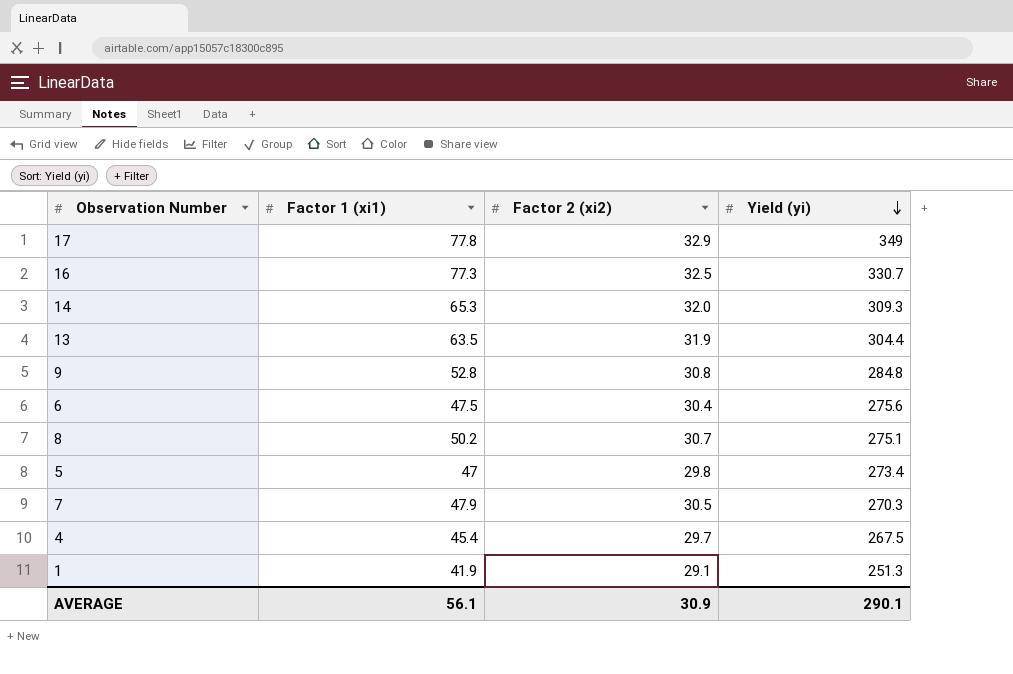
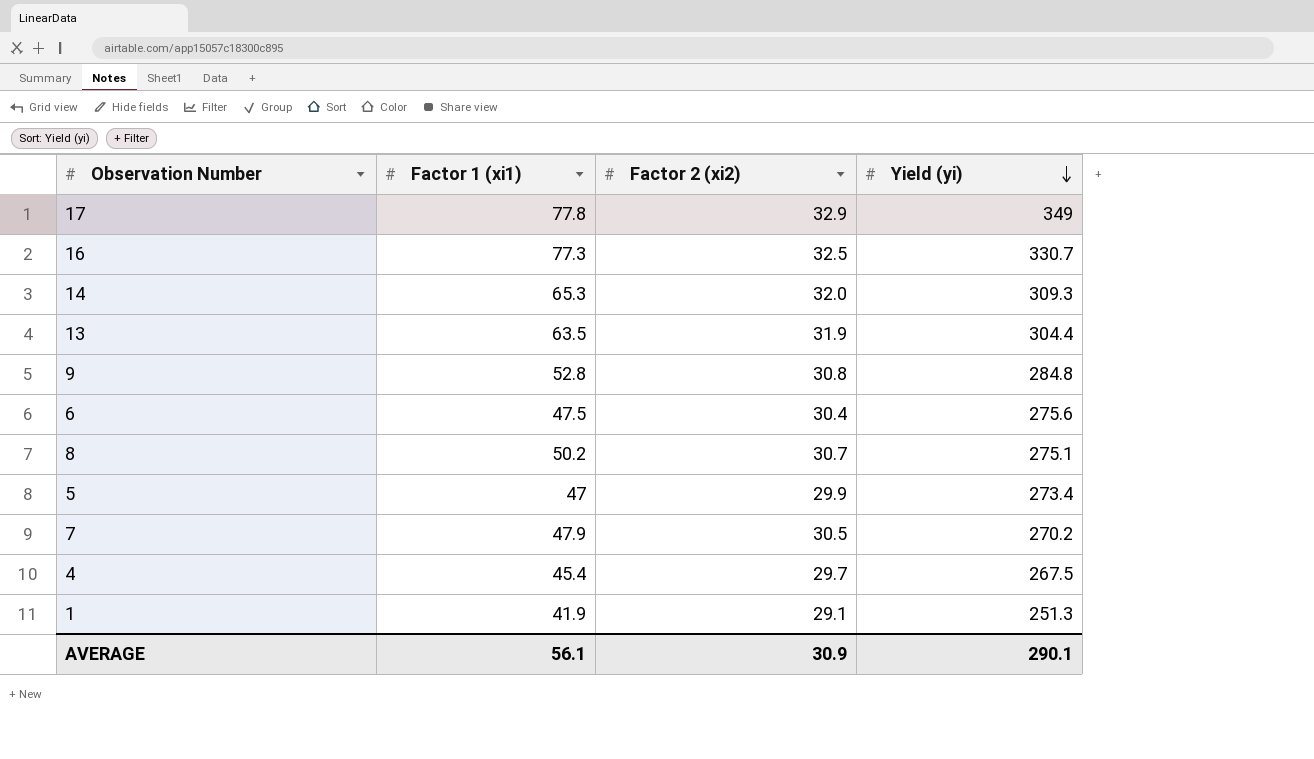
5 | Factor 2 (xi2): 29.8 -> 29.9
7 | Yield (yi): 270.3 -> 270.2

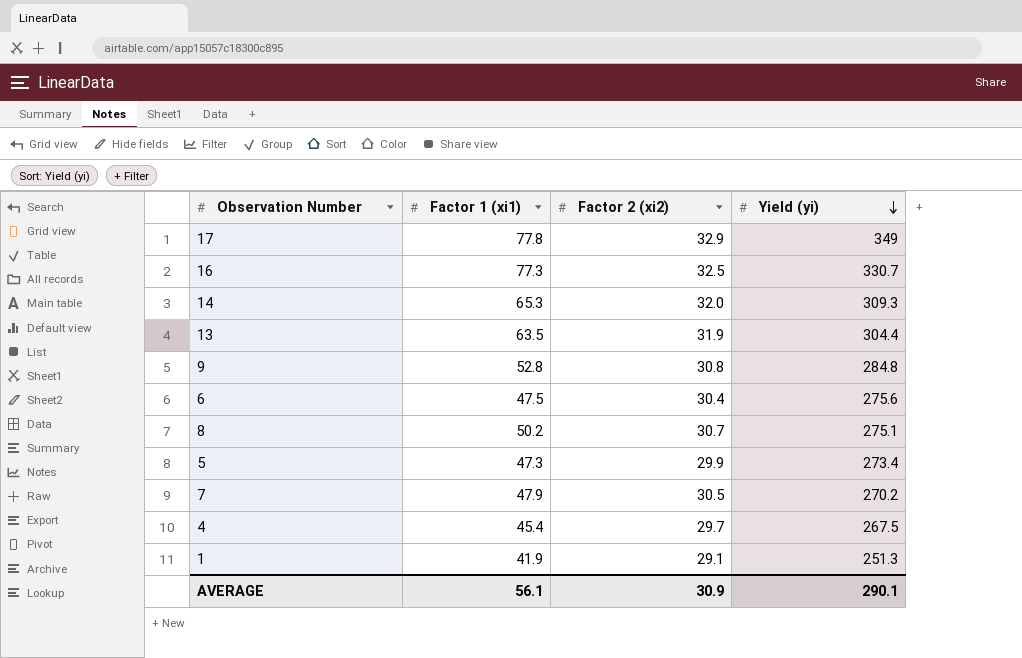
5 | Factor 1 (xi1): 47 -> 47.3

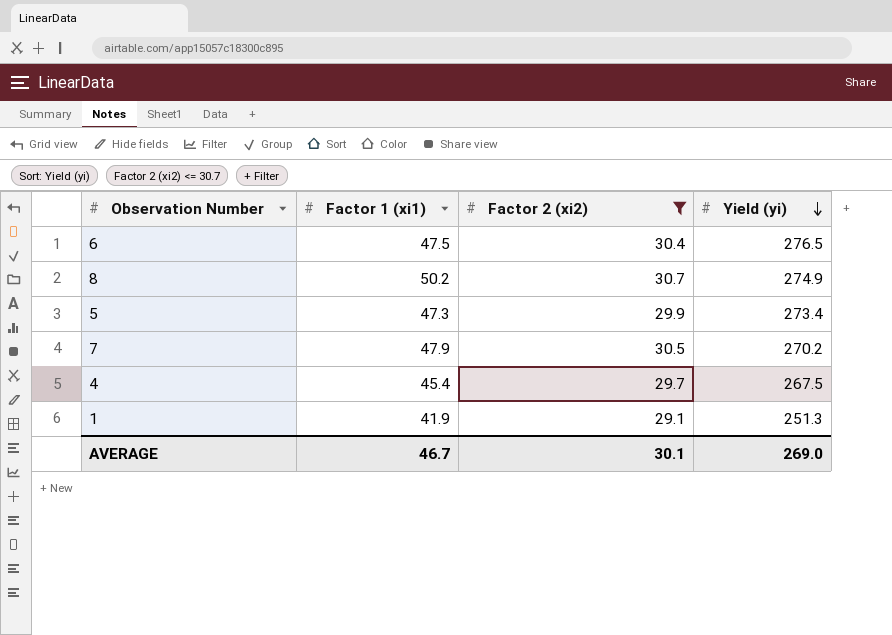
filter: none -> Factor 2 (xi2) <= 30.7
6 | Yield (yi): 275.6 -> 276.5
8 | Yield (yi): 275.1 -> 274.9
AVERAGE | Factor 1 (xi1): 56.1 -> 46.7
AVERAGE | Factor 2 (xi2): 30.9 -> 30.1
AVERAGE | Yield (yi): 290.1 -> 269.0

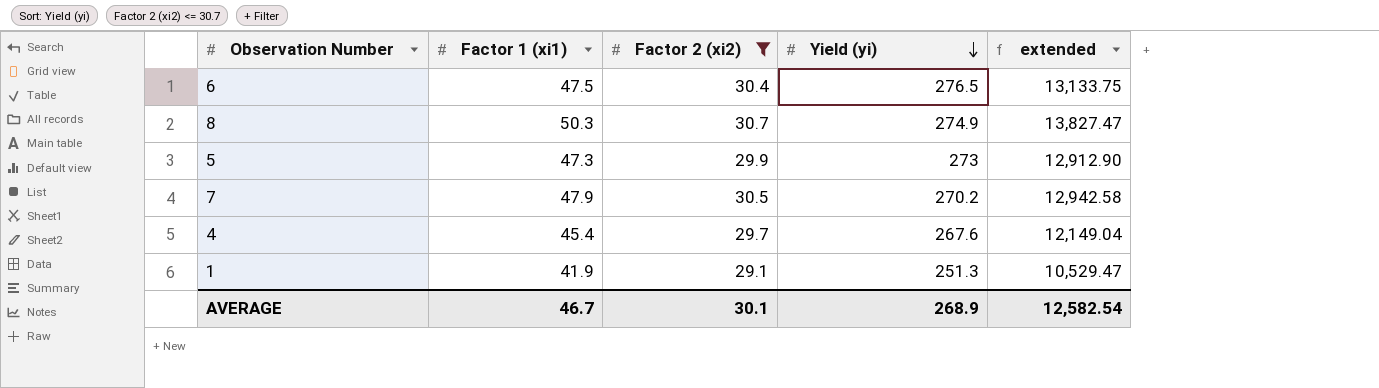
column extended | formula: none -> [Factor 1 (xi1)] * [Yield (yi)]
8 | Factor 1 (xi1): 50.2 -> 50.3
5 | Yield (yi): 273.4 -> 273
4 | Yield (yi): 267.5 -> 267.6
AVERAGE | Yield (yi): 269.0 -> 268.9

